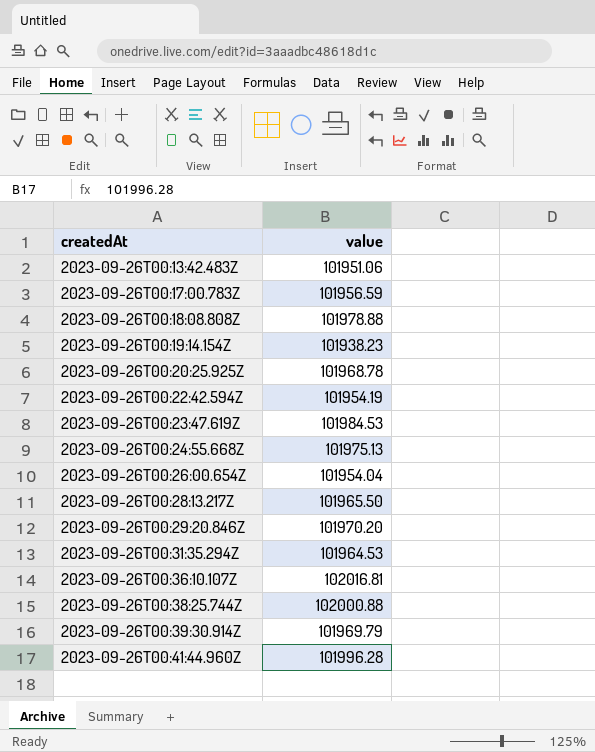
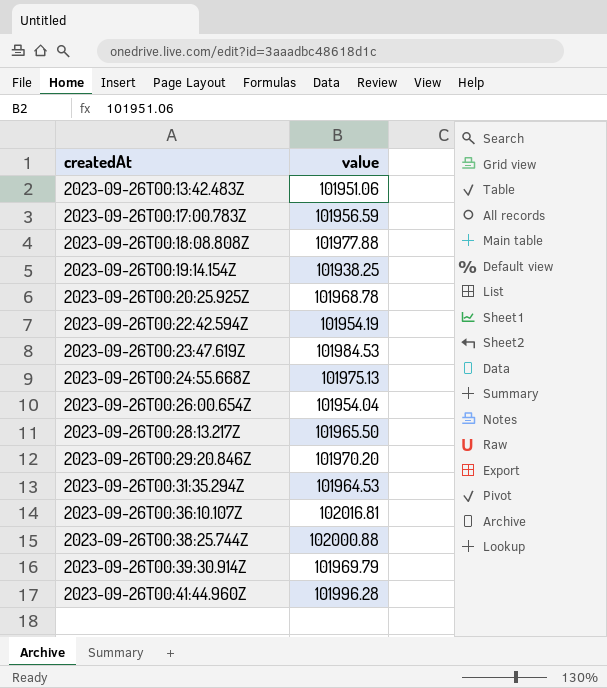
2023-09-26T00:18:08.808Z | value: 101978.88 -> 101977.88
2023-09-26T00:19:14.154Z | value: 101938.23 -> 101938.25

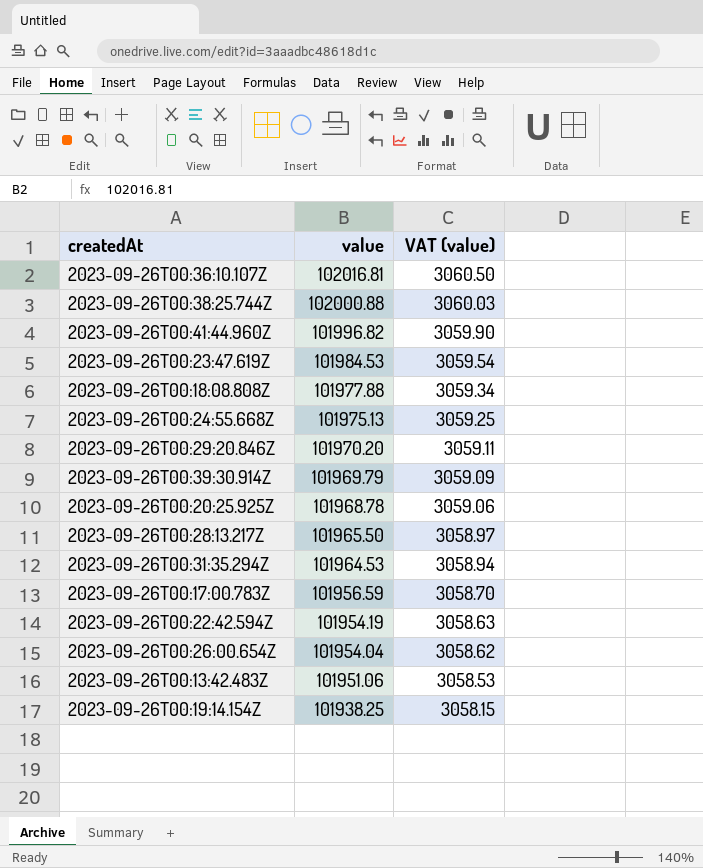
row order: createdAt ascending -> value descending
column VAT (value) | formula: none -> [value] * 0.03
2023-09-26T00:41:44.960Z | value: 101996.28 -> 101996.82

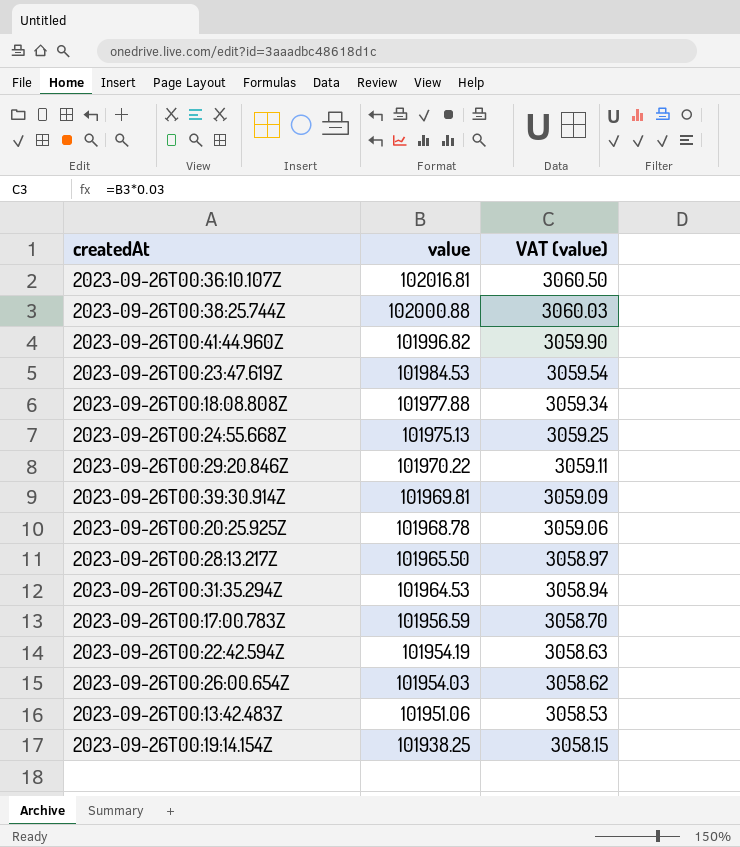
2023-09-26T00:29:20.846Z | value: 101970.20 -> 101970.22
2023-09-26T00:39:30.914Z | value: 101969.79 -> 101969.81
2023-09-26T00:26:00.654Z | value: 101954.04 -> 101954.03

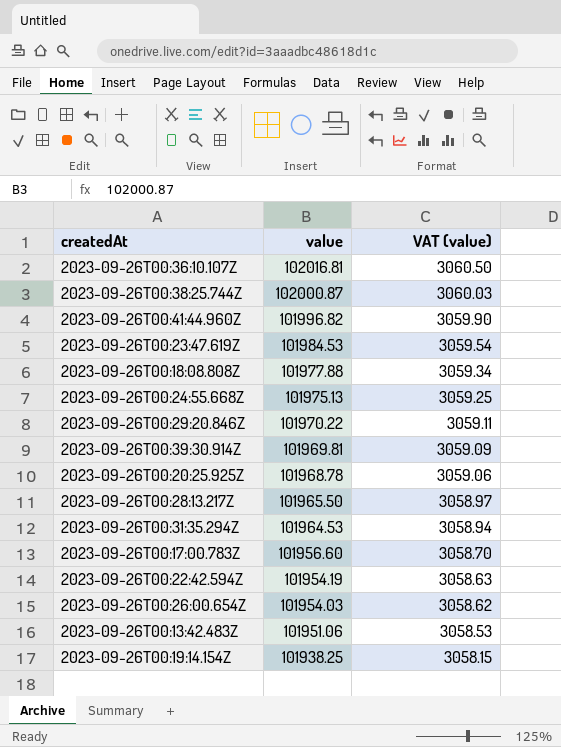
2023-09-26T00:38:25.744Z | value: 102000.88 -> 102000.87
2023-09-26T00:17:00.783Z | value: 101956.59 -> 101956.60

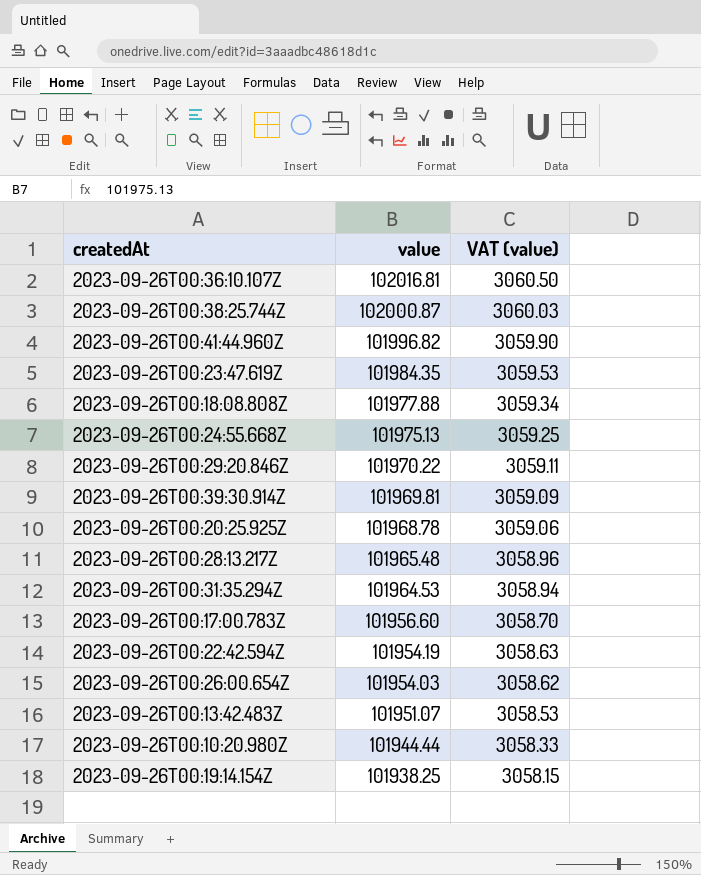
2023-09-26T00:23:47.619Z | value: 101984.53 -> 101984.35
2023-09-26T00:23:47.619Z | VAT (value): 3059.54 -> 3059.53
2023-09-26T00:28:13.217Z | value: 101965.50 -> 101965.48
2023-09-26T00:28:13.217Z | VAT (value): 3058.97 -> 3058.96
2023-09-26T00:13:42.483Z | value: 101951.06 -> 101951.07
row 2023-09-26T00:10:20.980Z: none -> 101944.44 | 3058.33

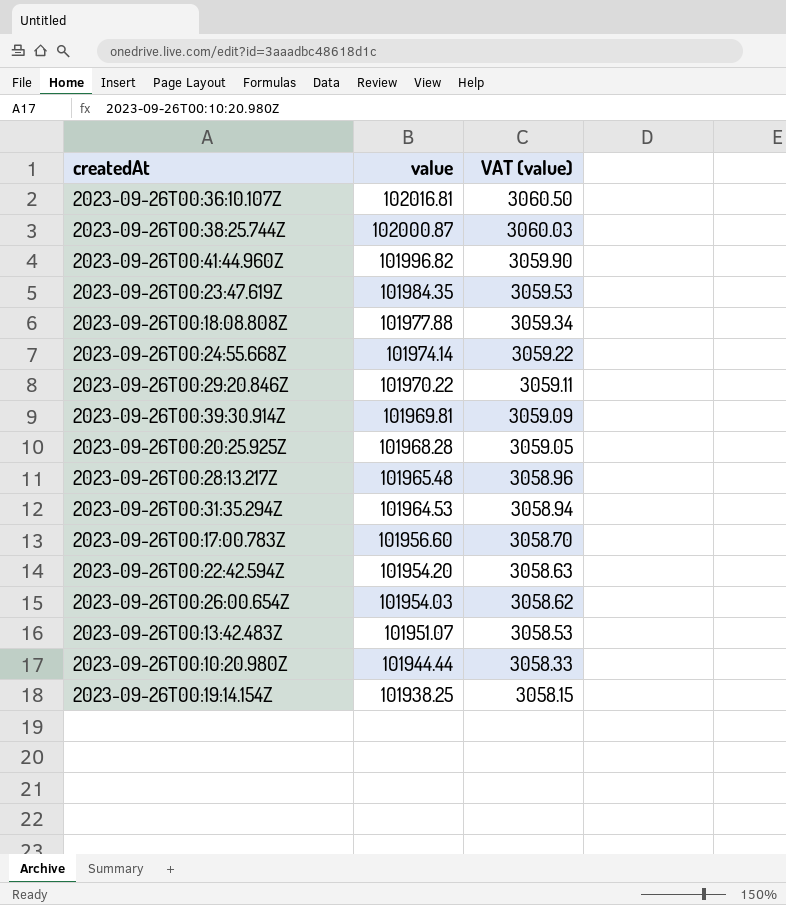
2023-09-26T00:24:55.668Z | value: 101975.13 -> 101974.14
2023-09-26T00:24:55.668Z | VAT (value): 3059.25 -> 3059.22
2023-09-26T00:20:25.925Z | value: 101968.78 -> 101968.28
2023-09-26T00:20:25.925Z | VAT (value): 3059.06 -> 3059.05
2023-09-26T00:22:42.594Z | value: 101954.19 -> 101954.20

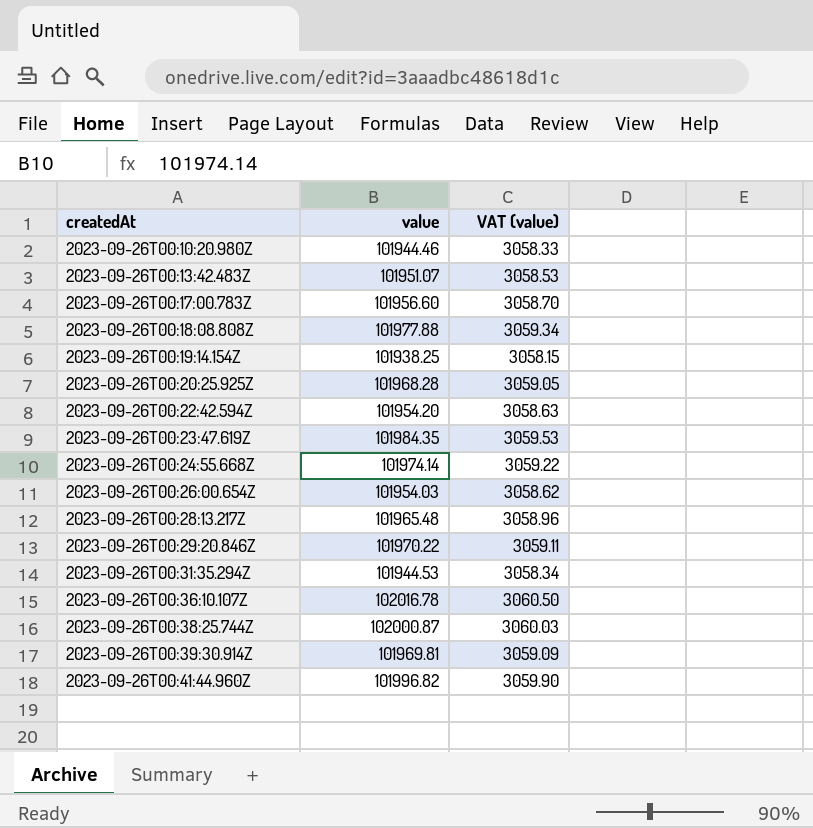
row order: value descending -> createdAt ascending
2023-09-26T00:10:20.980Z | value: 101944.44 -> 101944.46
2023-09-26T00:31:35.294Z | value: 101964.53 -> 101944.53
2023-09-26T00:31:35.294Z | VAT (value): 3058.94 -> 3058.34
2023-09-26T00:36:10.107Z | value: 102016.81 -> 102016.78

